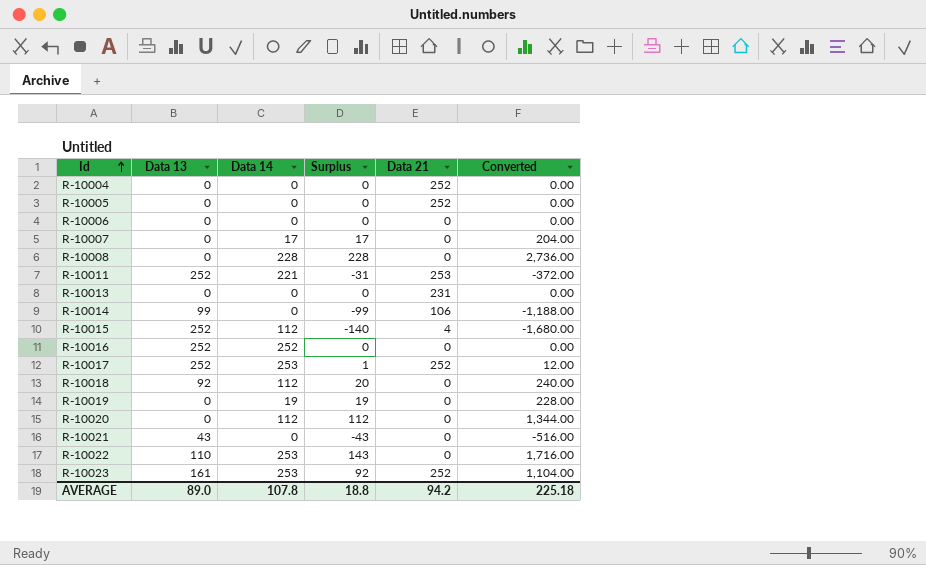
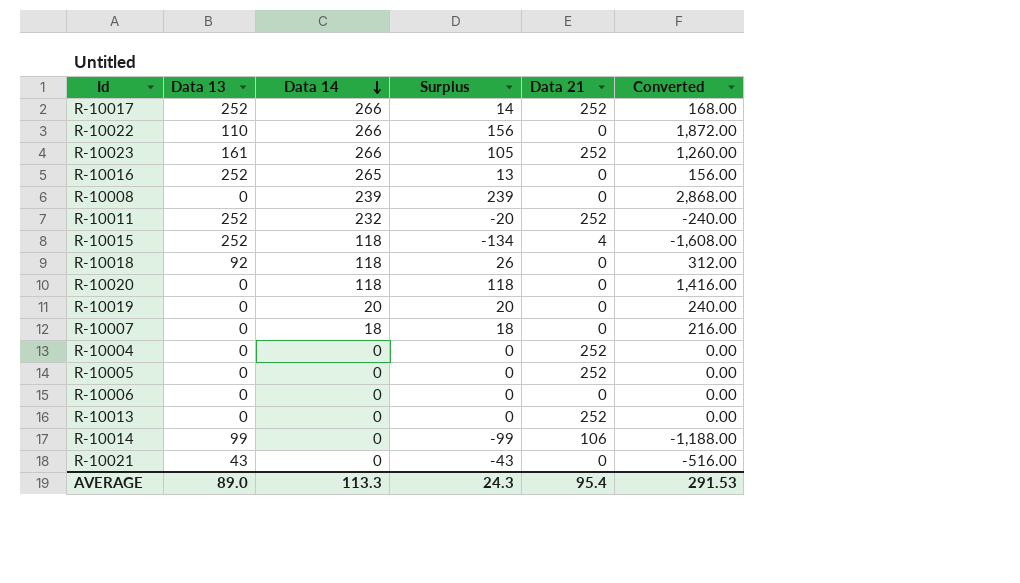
row order: Id ascending -> Data 14 descending
R-10017 | Data 14: 253 -> 266
R-10017 | Surplus: 1 -> 14
R-10017 | Converted: 12.00 -> 168.00
R-10022 | Data 14: 253 -> 266
R-10022 | Surplus: 143 -> 156
R-10022 | Converted: 1,716.00 -> 1,872.00
R-10023 | Data 14: 253 -> 266
R-10023 | Surplus: 92 -> 105
R-10023 | Converted: 1,104.00 -> 1,260.00
R-10016 | Data 14: 252 -> 265
R-10016 | Surplus: 0 -> 13
R-10016 | Converted: 0.00 -> 156.00
R-10008 | Data 14: 228 -> 239
R-10008 | Surplus: 228 -> 239
R-10008 | Converted: 2,736.00 -> 2,868.00
R-10011 | Data 14: 221 -> 232
R-10011 | Surplus: -31 -> -20
R-10011 | Data 21: 253 -> 252
R-10011 | Converted: -372.00 -> -240.00
R-10015 | Data 14: 112 -> 118
R-10015 | Surplus: -140 -> -134
R-10015 | Converted: -1,680.00 -> -1,608.00
R-10018 | Data 14: 112 -> 118
R-10018 | Surplus: 20 -> 26
R-10018 | Converted: 240.00 -> 312.00
R-10020 | Data 14: 112 -> 118
R-10020 | Surplus: 112 -> 118
R-10020 | Converted: 1,344.00 -> 1,416.00
R-10019 | Data 14: 19 -> 20
R-10019 | Surplus: 19 -> 20
R-10019 | Converted: 228.00 -> 240.00
R-10007 | Data 14: 17 -> 18
R-10007 | Surplus: 17 -> 18
R-10007 | Converted: 204.00 -> 216.00
R-10013 | Data 21: 231 -> 252
AVERAGE | Data 14: 107.8 -> 113.3
AVERAGE | Surplus: 18.8 -> 24.3
AVERAGE | Data 21: 94.2 -> 95.4
AVERAGE | Converted: 225.18 -> 291.53

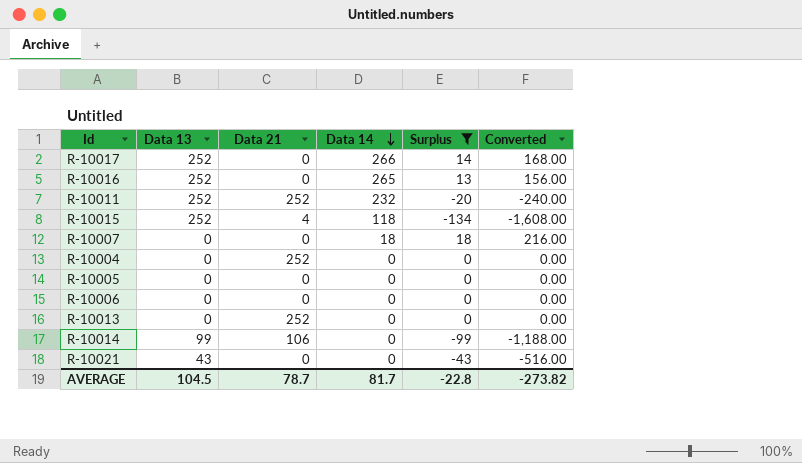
filter: none -> Surplus <= 18
column Data 21 | position: 5 -> 3
R-10017 | Data 21: 252 -> 0
R-10005 | Data 21: 252 -> 0
AVERAGE | Data 13: 89.0 -> 104.5
AVERAGE | Data 21: 95.4 -> 78.7
AVERAGE | Data 14: 113.3 -> 81.7
AVERAGE | Surplus: 24.3 -> -22.8
AVERAGE | Converted: 291.53 -> -273.82

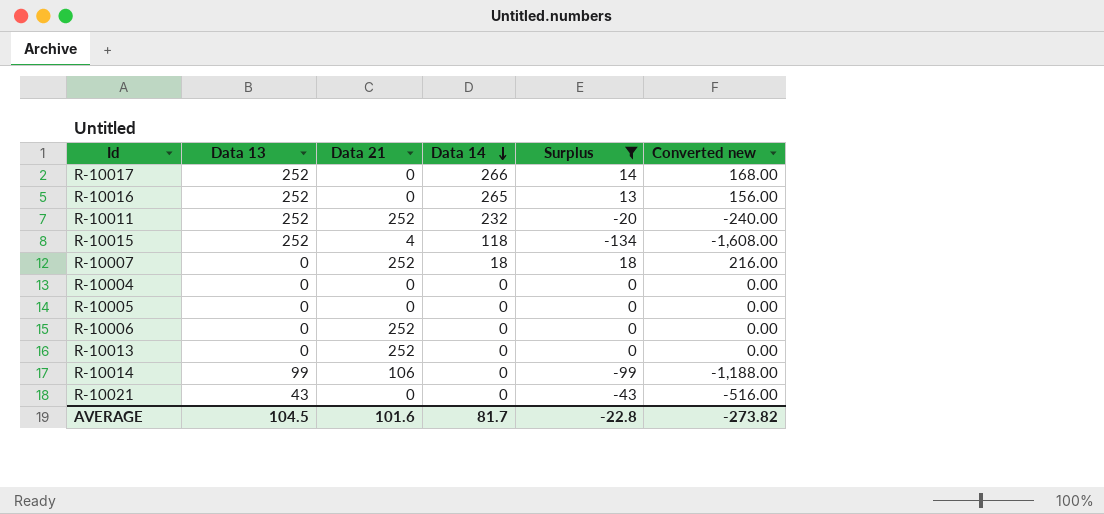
column name: Converted -> Converted new
R-10007 | Data 21: 0 -> 252
R-10004 | Data 21: 252 -> 0
R-10006 | Data 21: 0 -> 252
AVERAGE | Data 21: 78.7 -> 101.6

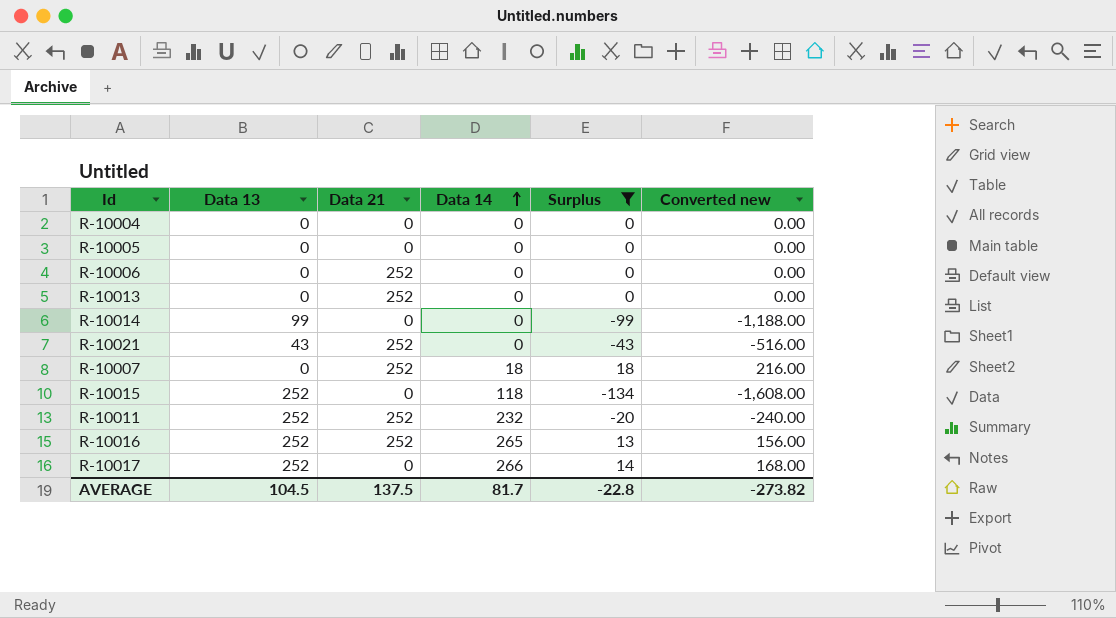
row order: Data 14 descending -> Data 14 ascending
R-10014 | Data 21: 106 -> 0
R-10021 | Data 21: 0 -> 252
R-10015 | Data 21: 4 -> 0
R-10016 | Data 21: 0 -> 252
AVERAGE | Data 21: 101.6 -> 137.5

